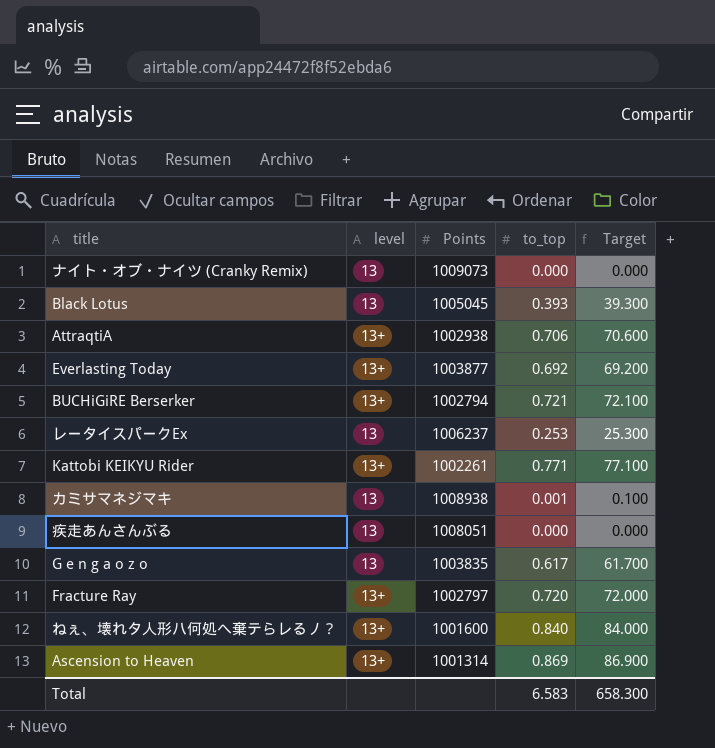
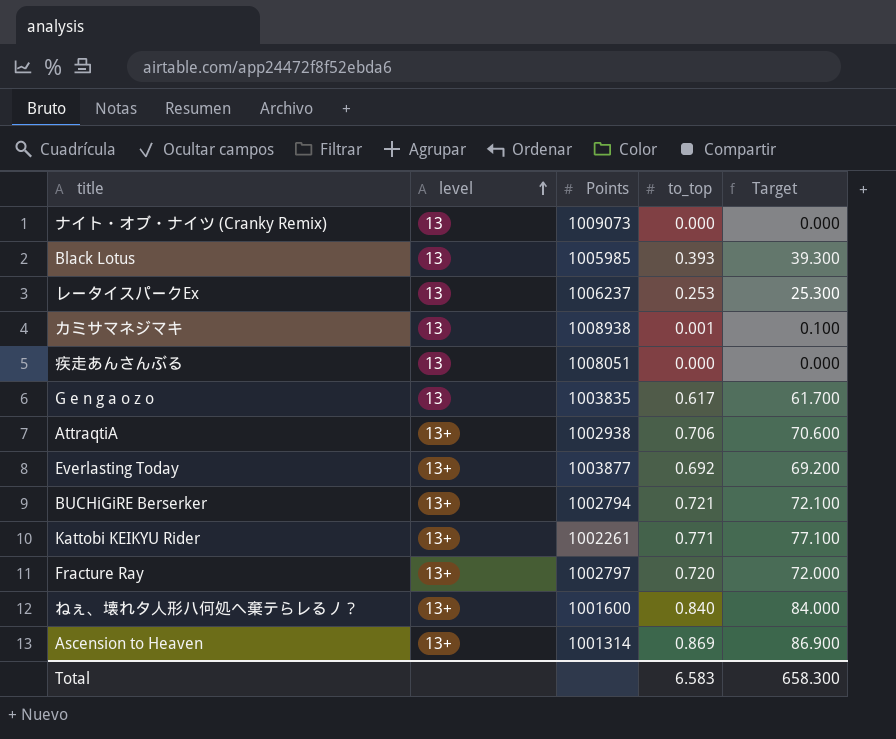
row order: none -> level ascending
Black Lotus | Points: 1005045 -> 1005985

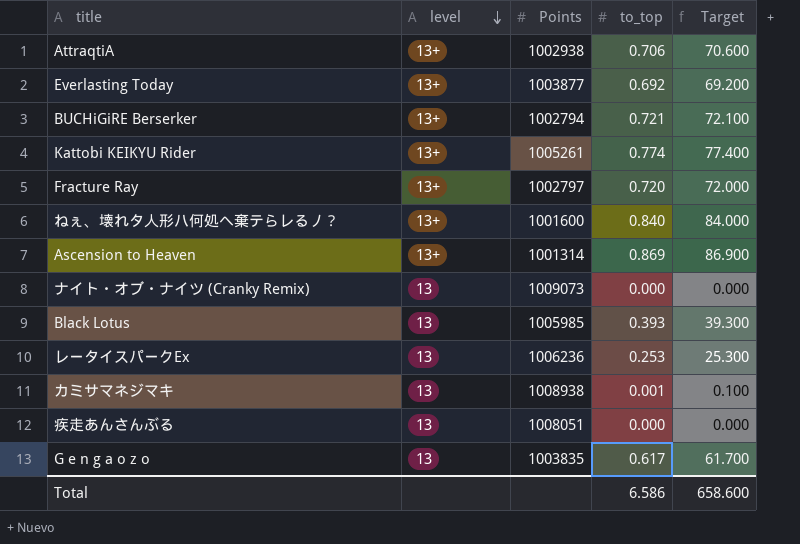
row order: level ascending -> level descending
Kattobi KEIKYU Rider | Points: 1002261 -> 1005261
Kattobi KEIKYU Rider | to_top: 0.771 -> 0.774
Kattobi KEIKYU Rider | Target: 77.100 -> 77.400
レータイスパークEx | Points: 1006237 -> 1006236
Total | to_top: 6.583 -> 6.586
Total | Target: 658.300 -> 658.600

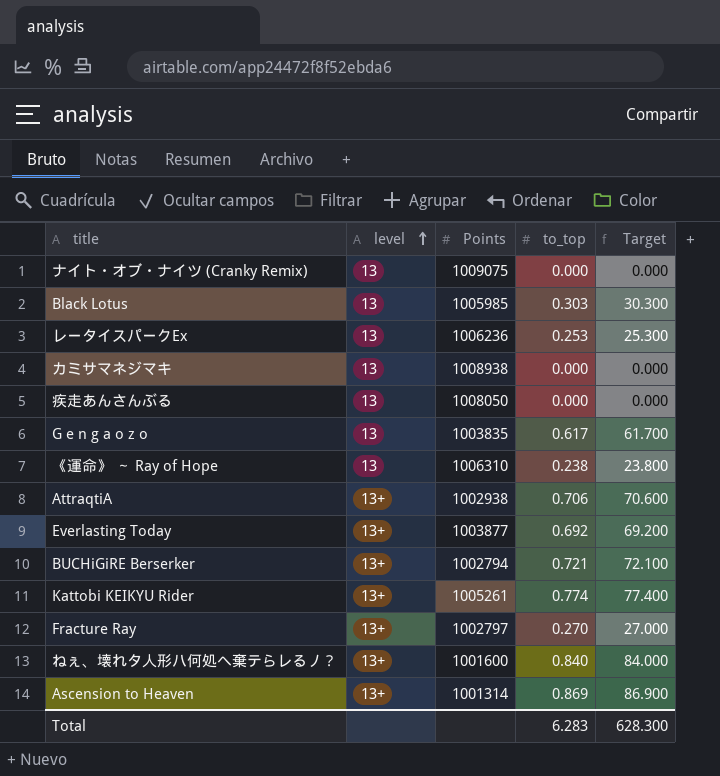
row order: level descending -> level ascending
ナイト・オブ・ナイツ (Cranky Remix) | Points: 1009073 -> 1009075
Black Lotus | to_top: 0.393 -> 0.303
Black Lotus | Target: 39.300 -> 30.300
カミサマネジマキ | to_top: 0.001 -> 0.000
カミサマネジマキ | Target: 0.100 -> 0.000
疾走あんさんぶる | Points: 1008051 -> 1008050
row 《運命》 ～ Ray of Hope: none -> 13 | 1006310 | 0.238 | 23.800
Fracture Ray | to_top: 0.720 -> 0.270
Fracture Ray | Target: 72.000 -> 27.000
Total | to_top: 6.586 -> 6.283
Total | Target: 658.600 -> 628.300

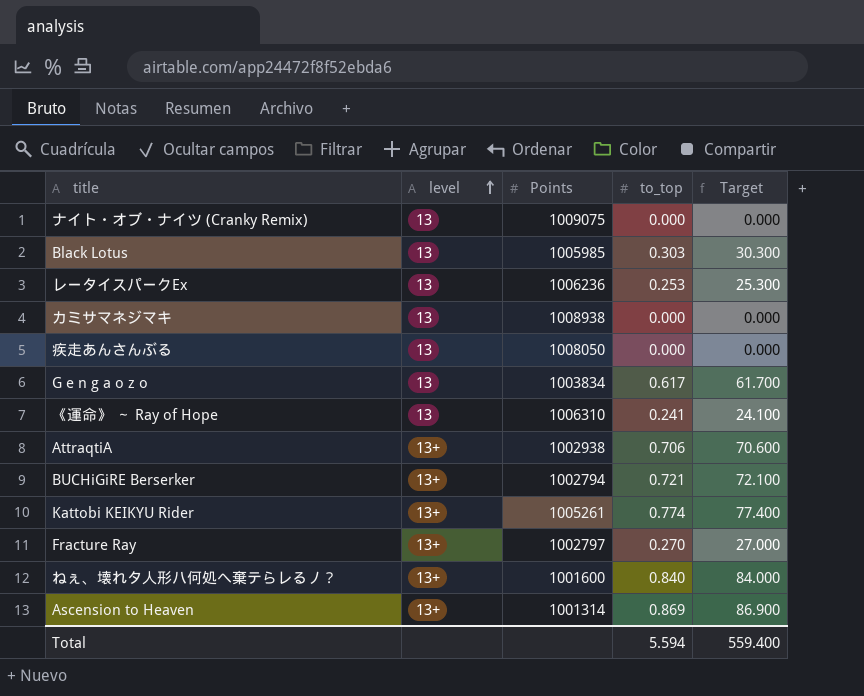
row Everlasting Today: 13+ | 1003877 | 0.692 | 69.200 -> none
G e n g a o z o | Points: 1003835 -> 1003834
《運命》 ～ Ray of Hope | to_top: 0.238 -> 0.241
《運命》 ～ Ray of Hope | Target: 23.800 -> 24.100
Total | to_top: 6.283 -> 5.594
Total | Target: 628.300 -> 559.400

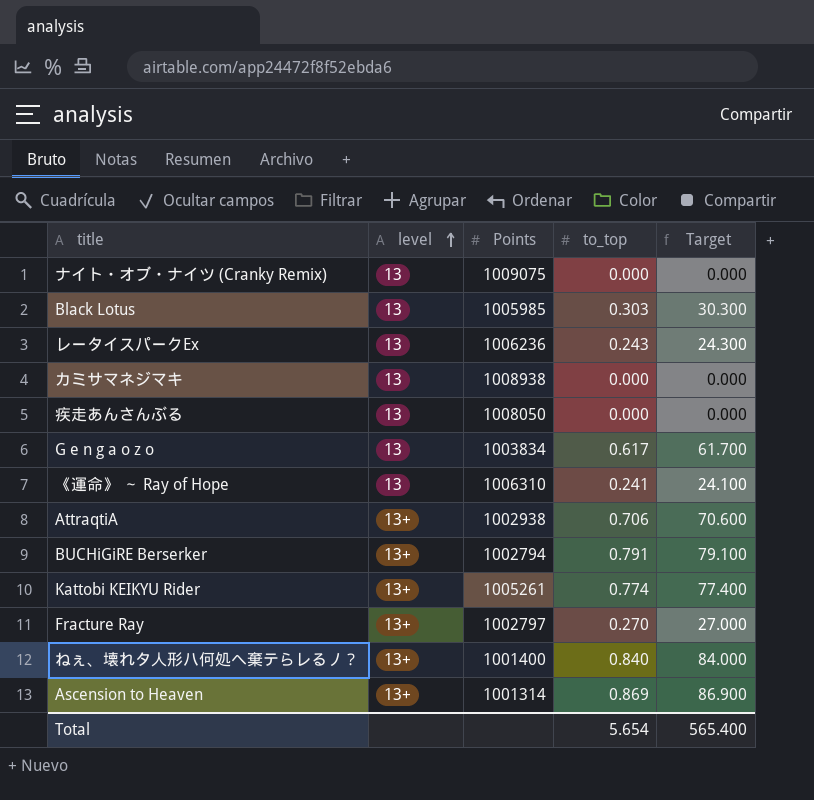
レータイスパークEx | to_top: 0.253 -> 0.243
レータイスパークEx | Target: 25.300 -> 24.300
BUCHiGiRE Berserker | to_top: 0.721 -> 0.791
BUCHiGiRE Berserker | Target: 72.100 -> 79.100
ねぇ、壊れタ人形ハ何処へ棄テらレるノ？ | Points: 1001600 -> 1001400
Total | to_top: 5.594 -> 5.654
Total | Target: 559.400 -> 565.400

